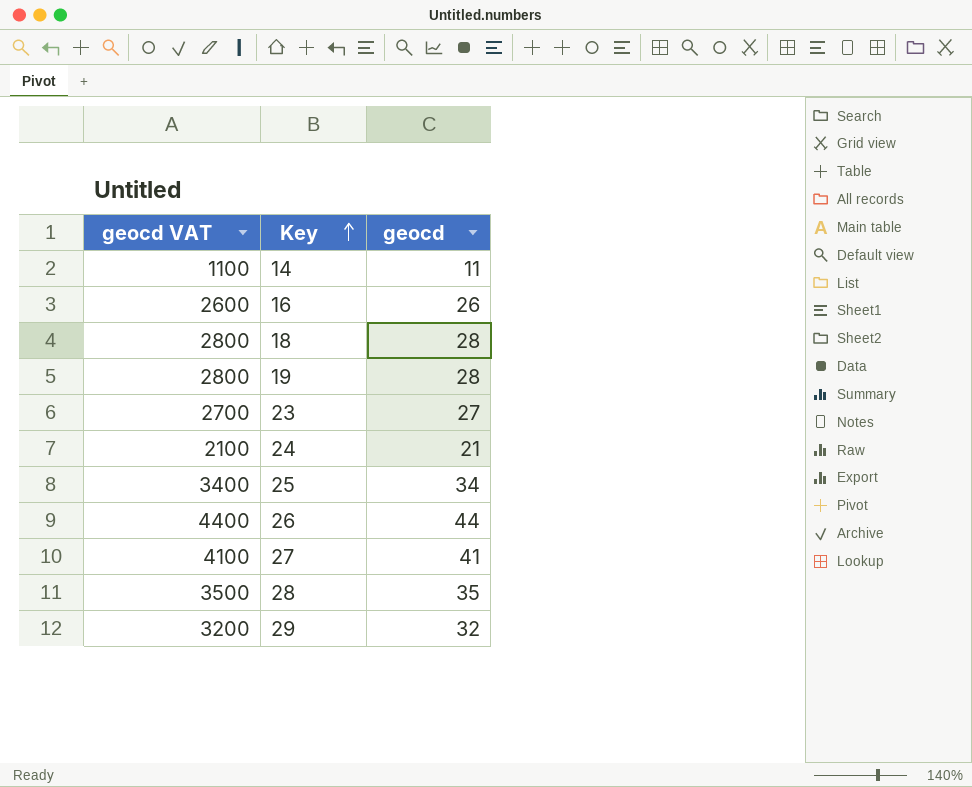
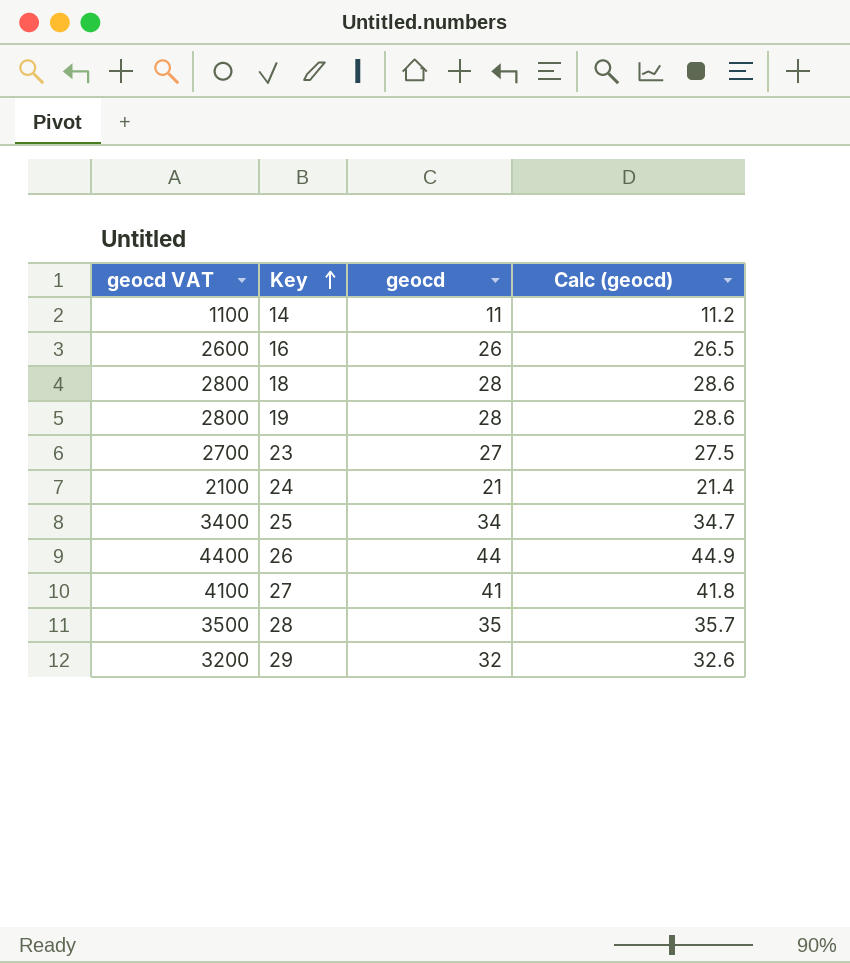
column Calc (geocd) | formula: none -> [geocd] * 1.02

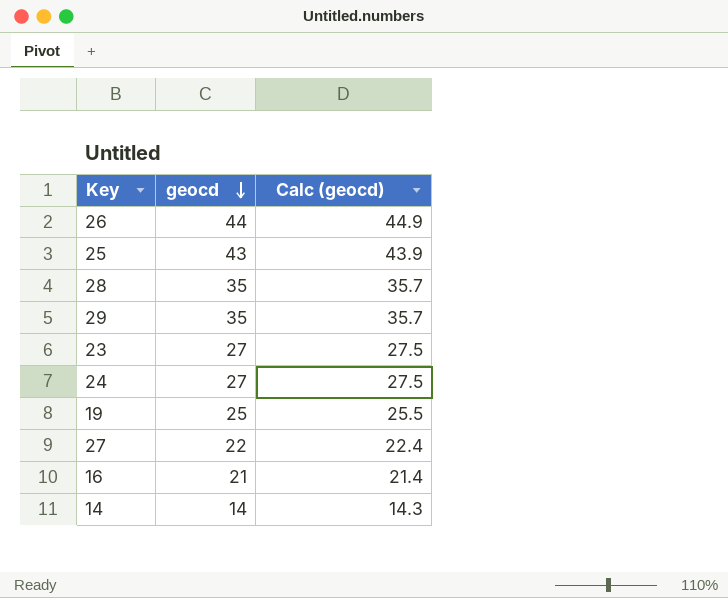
row order: Key ascending -> geocd descending
column geocd VAT | formula: [geocd] * 100 -> none
row 18: 2800 | 28 | 28.6 -> none
25 | geocd: 34 -> 43
25 | Calc (geocd): 34.7 -> 43.9
29 | geocd: 32 -> 35
29 | Calc (geocd): 32.6 -> 35.7
24 | geocd: 21 -> 27
24 | Calc (geocd): 21.4 -> 27.5
19 | geocd: 28 -> 25
19 | Calc (geocd): 28.6 -> 25.5
27 | geocd: 41 -> 22
27 | Calc (geocd): 41.8 -> 22.4
16 | geocd: 26 -> 21
16 | Calc (geocd): 26.5 -> 21.4
14 | geocd: 11 -> 14
14 | Calc (geocd): 11.2 -> 14.3

